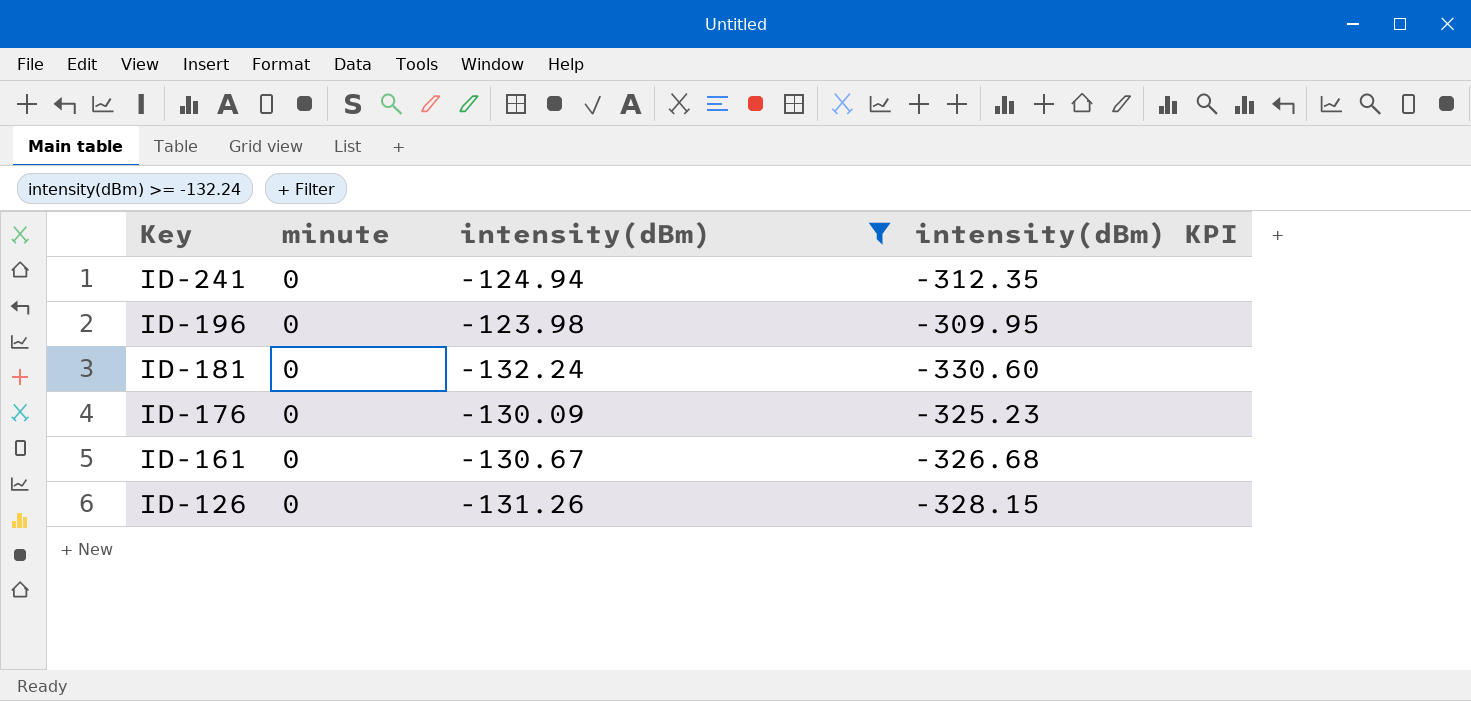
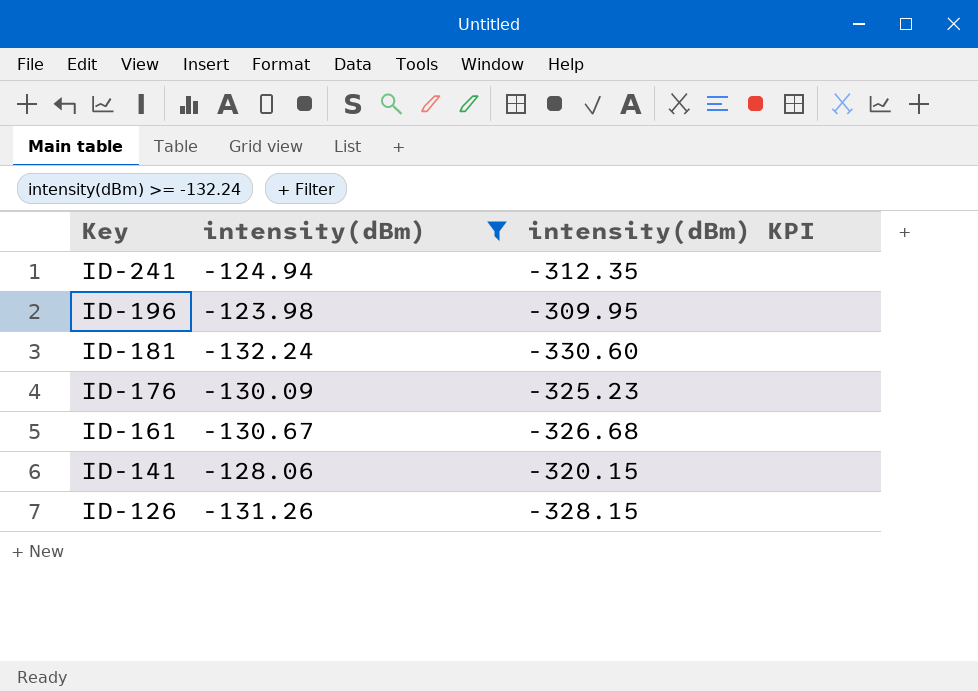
column minute | position: 2 -> none
row ID-141: none -> -128.06 | -320.15

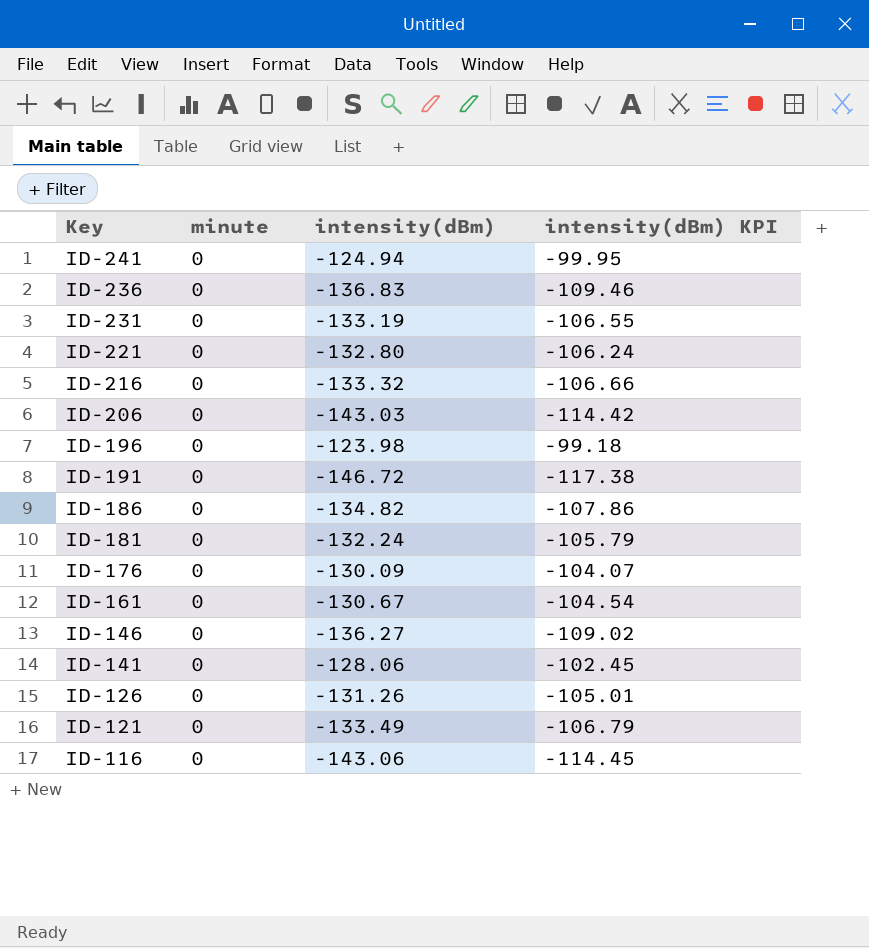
filter: intensity(dBm) >= -132.24 -> none
column minute | position: none -> 2
column intensity(dBm) KPI | formula: [intensity(dBm)] * 2.5 -> [intensity(dBm)] * 0.8

